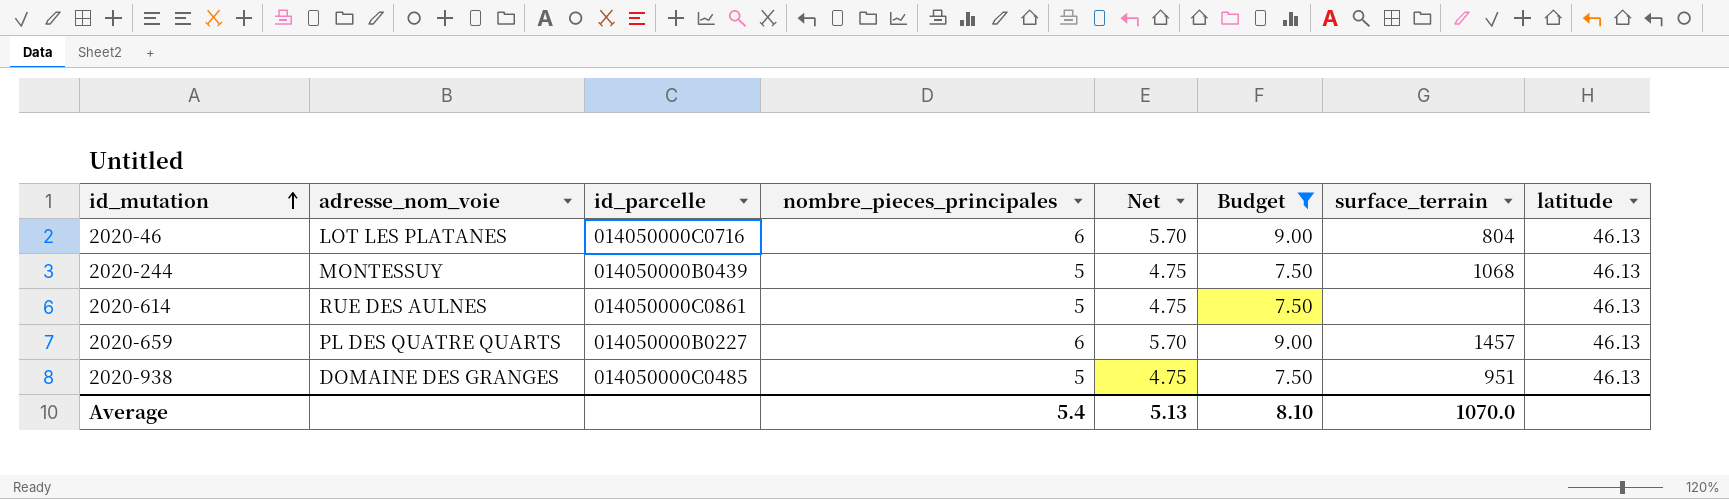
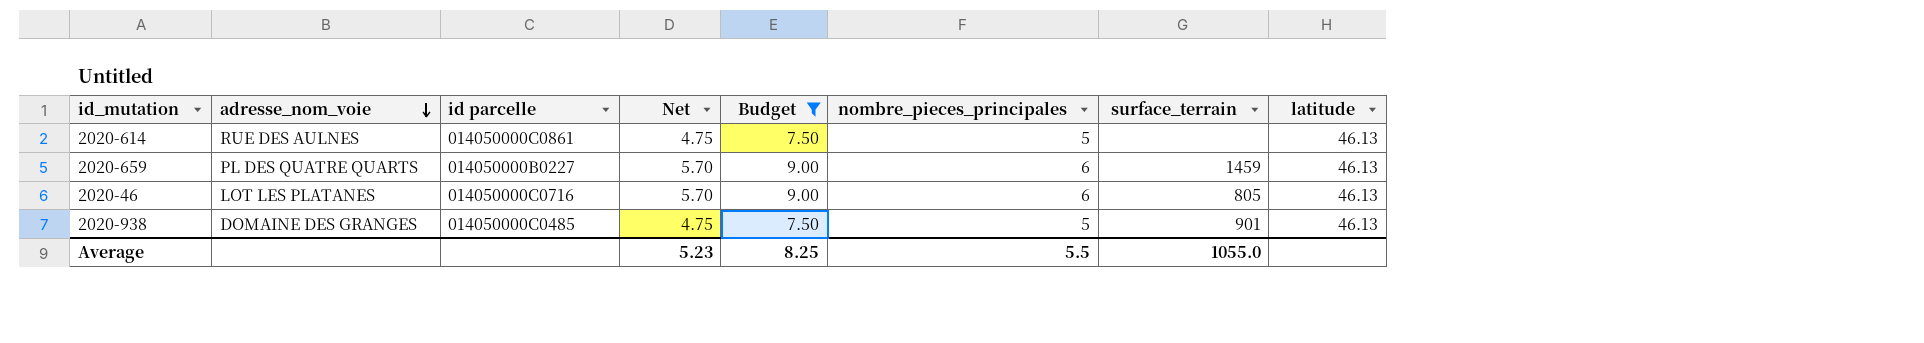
row order: id_mutation ascending -> adresse_nom_voie descending
column name: id_parcelle -> id parcelle
column nombre_pieces_principales | position: 4 -> 6
row 2020-244: MONTESSUY | 014050000B0439 | 5 | 4.75 | 7.50 | 1068 | 46.13 -> none
2020-659 | surface_terrain: 1457 -> 1459
2020-46 | surface_terrain: 804 -> 805
2020-938 | surface_terrain: 951 -> 901
Average | Net: 5.13 -> 5.23
Average | Budget: 8.10 -> 8.25
Average | nombre_pieces_principales: 5.4 -> 5.5
Average | surface_terrain: 1070.0 -> 1055.0

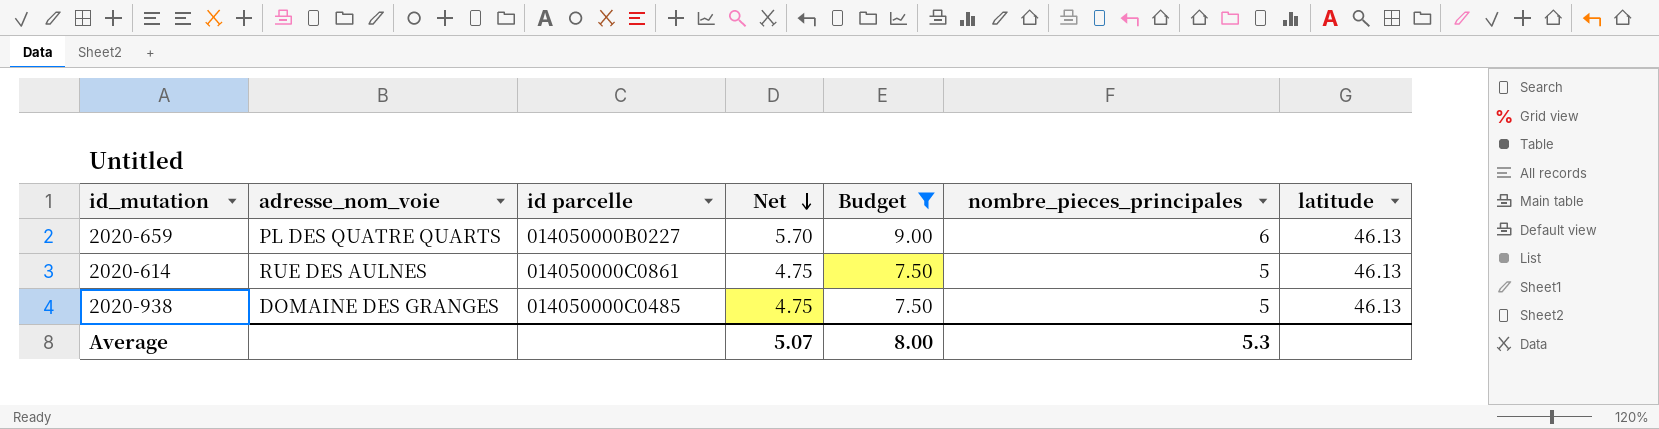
row order: adresse_nom_voie descending -> Net descending
column surface_terrain | position: 7 -> none
row 2020-46: LOT LES PLATANES | 014050000C0716 | 5.70 | 9.00 | 6 | 805 | 46.13 -> none
Average | Net: 5.23 -> 5.07
Average | Budget: 8.25 -> 8.00
Average | nombre_pieces_principales: 5.5 -> 5.3

